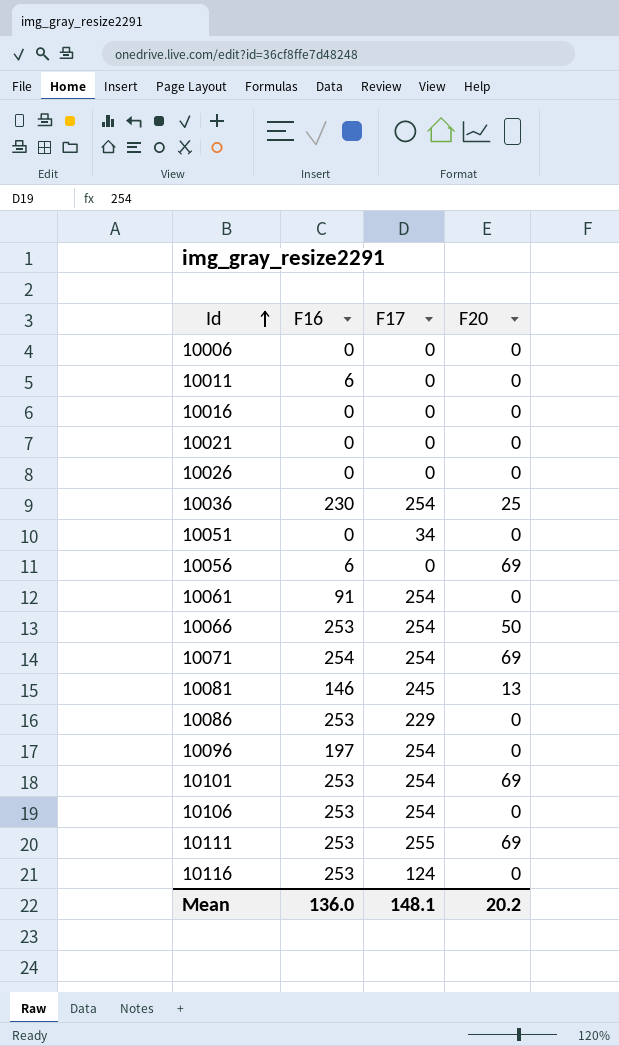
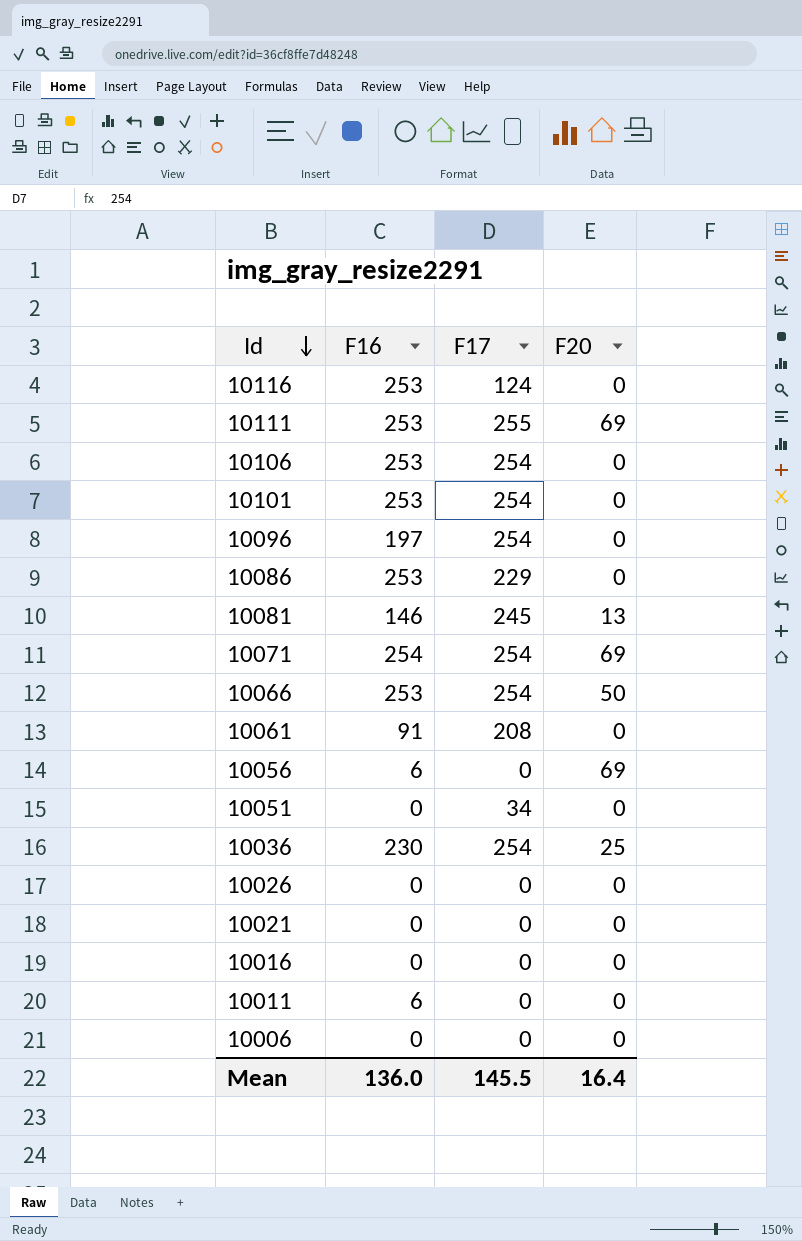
row order: Id ascending -> Id descending
10101 | F20: 69 -> 0
10061 | F17: 254 -> 208
Mean | F17: 148.1 -> 145.5
Mean | F20: 20.2 -> 16.4

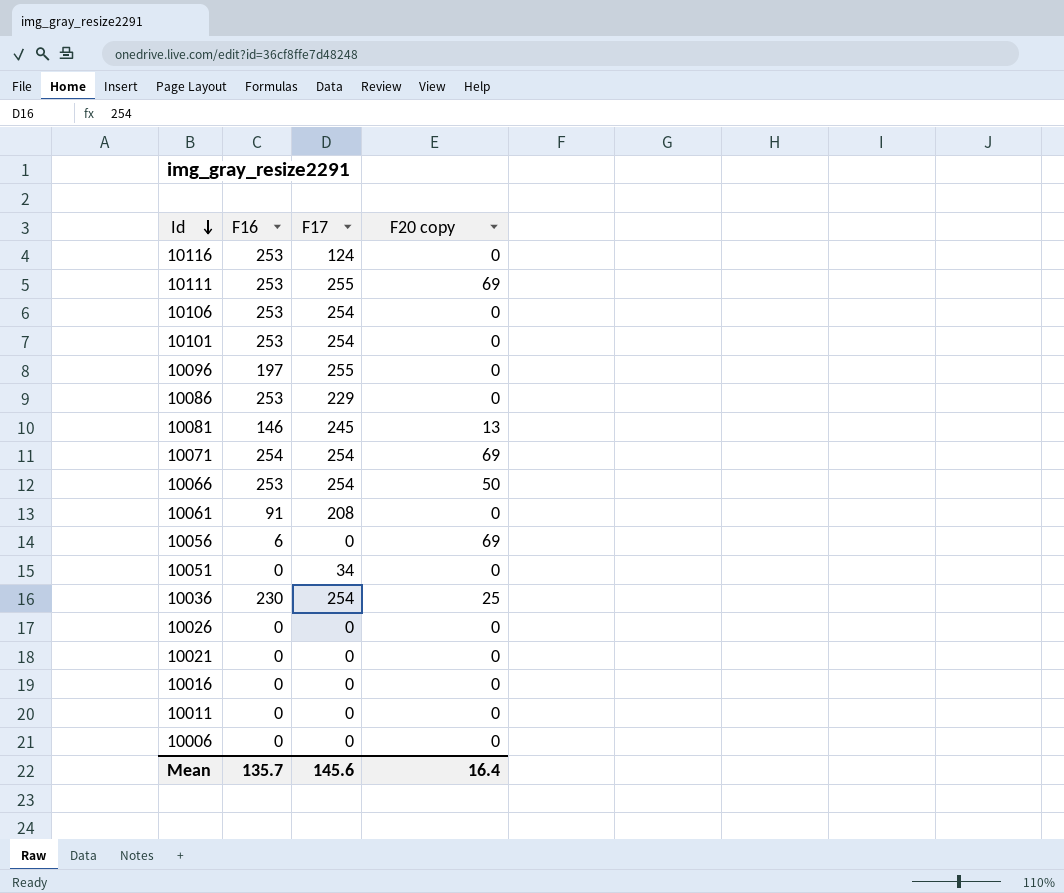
column name: F20 -> F20 copy
10096 | F17: 254 -> 255
10011 | F16: 6 -> 0
Mean | F16: 136.0 -> 135.7
Mean | F17: 145.5 -> 145.6

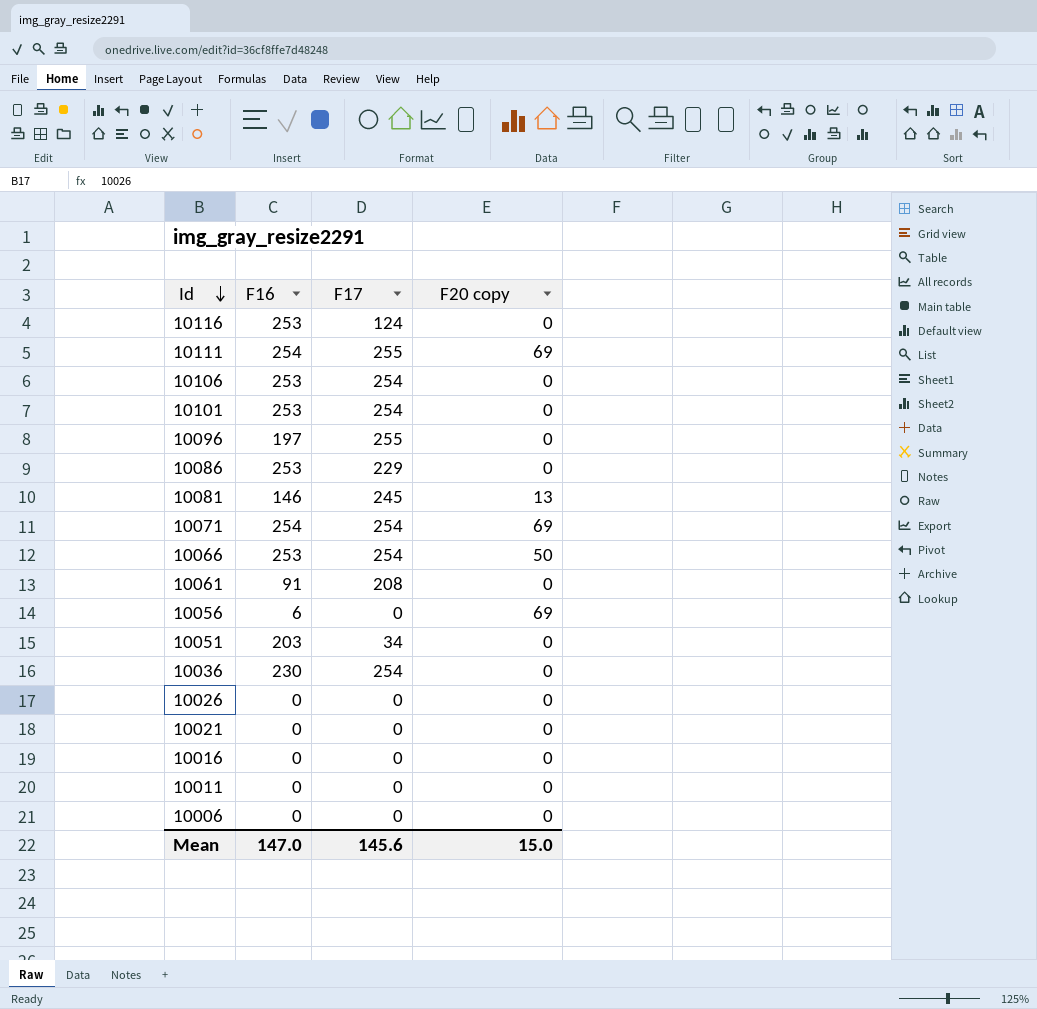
10111 | F16: 253 -> 254
10051 | F16: 0 -> 203
10036 | F20 copy: 25 -> 0
Mean | F16: 135.7 -> 147.0
Mean | F20 copy: 16.4 -> 15.0

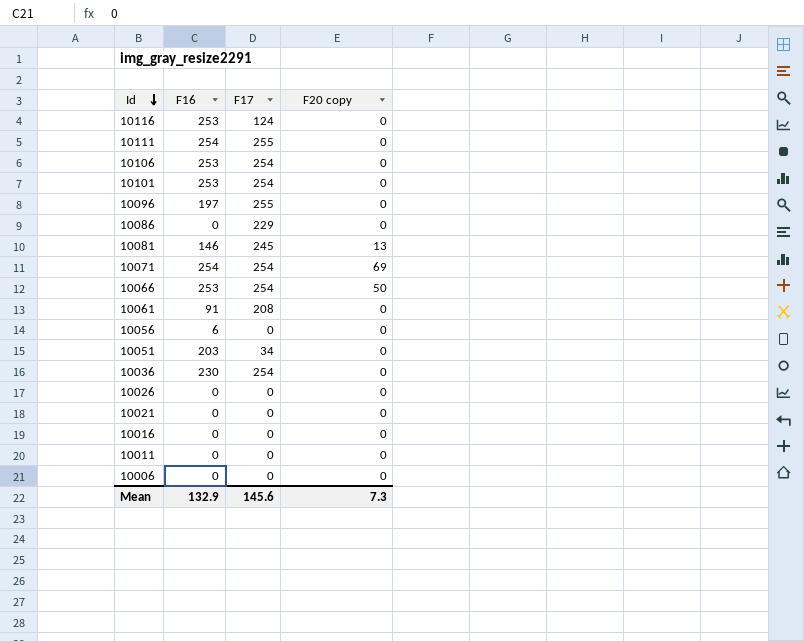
10111 | F20 copy: 69 -> 0
10086 | F16: 253 -> 0
10056 | F20 copy: 69 -> 0
Mean | F16: 147.0 -> 132.9
Mean | F20 copy: 15.0 -> 7.3

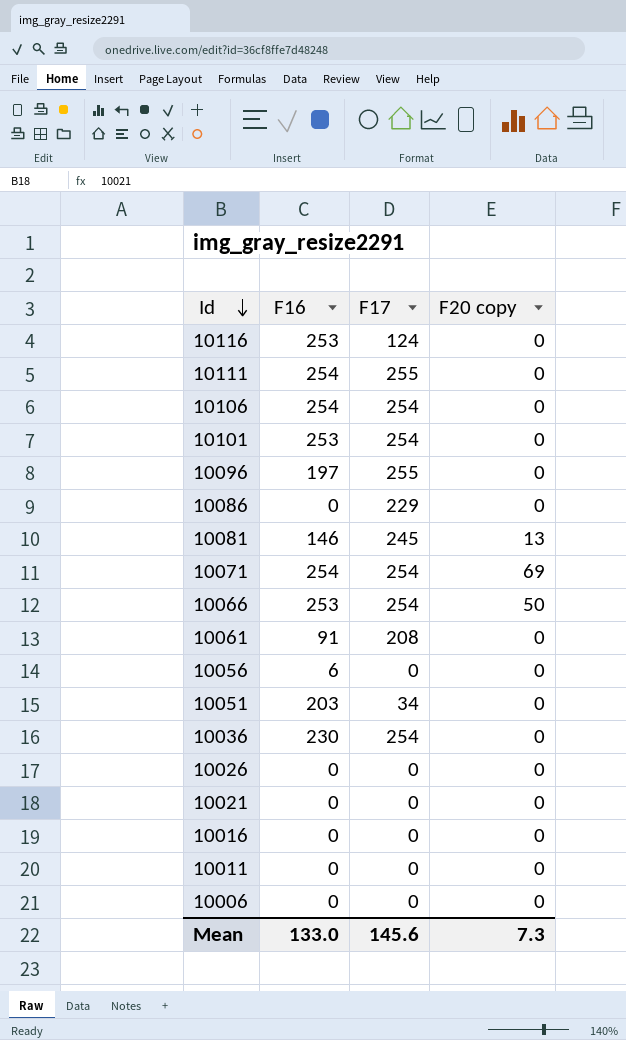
10106 | F16: 253 -> 254
Mean | F16: 132.9 -> 133.0

